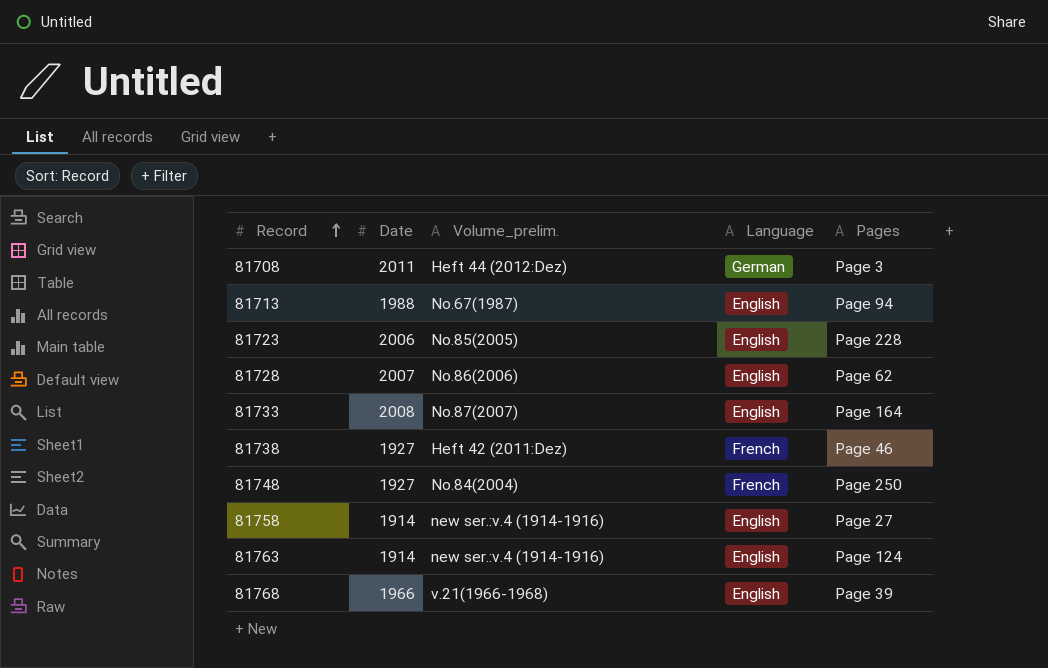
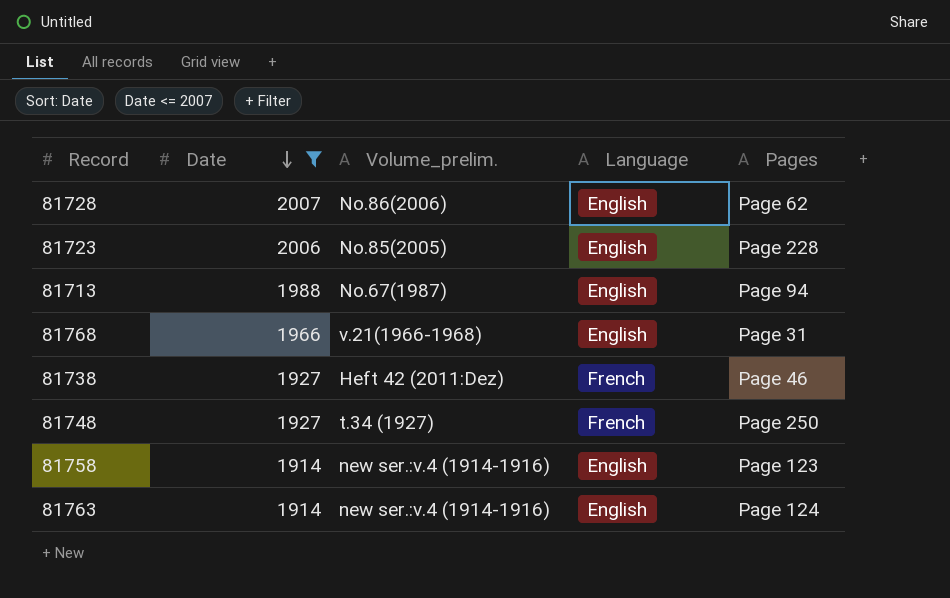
filter: none -> Date <= 2007
row order: Record ascending -> Date descending
81768 | Pages: Page 39 -> Page 31
81748 | Volume_prelim.: No.84(2004) -> t.34 (1927)
81758 | Pages: Page 27 -> Page 123

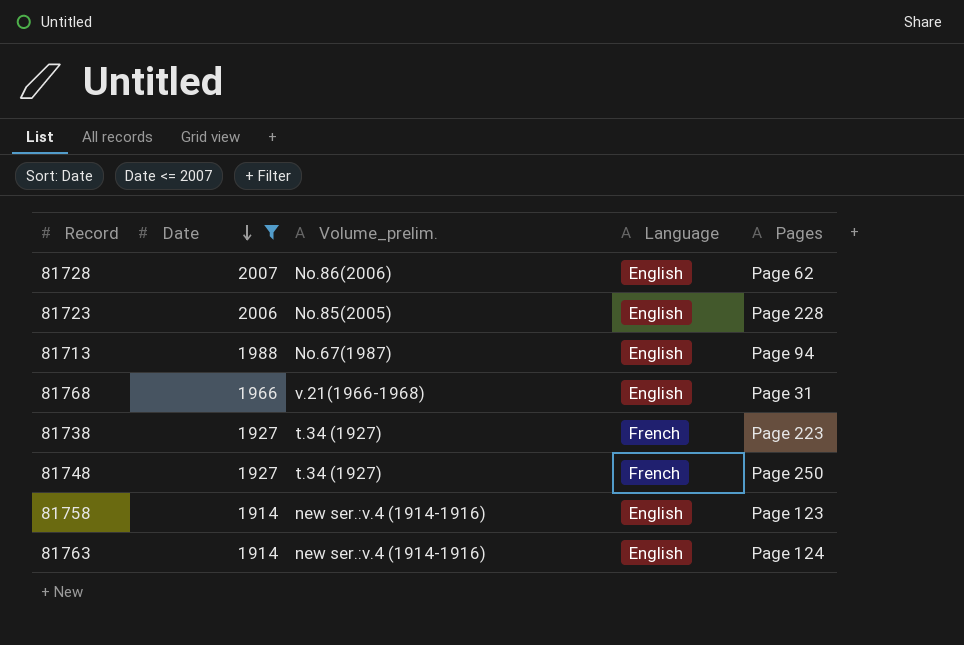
81738 | Volume_prelim.: Heft 42 (2011:Dez) -> t.34 (1927)
81738 | Pages: Page 46 -> Page 223

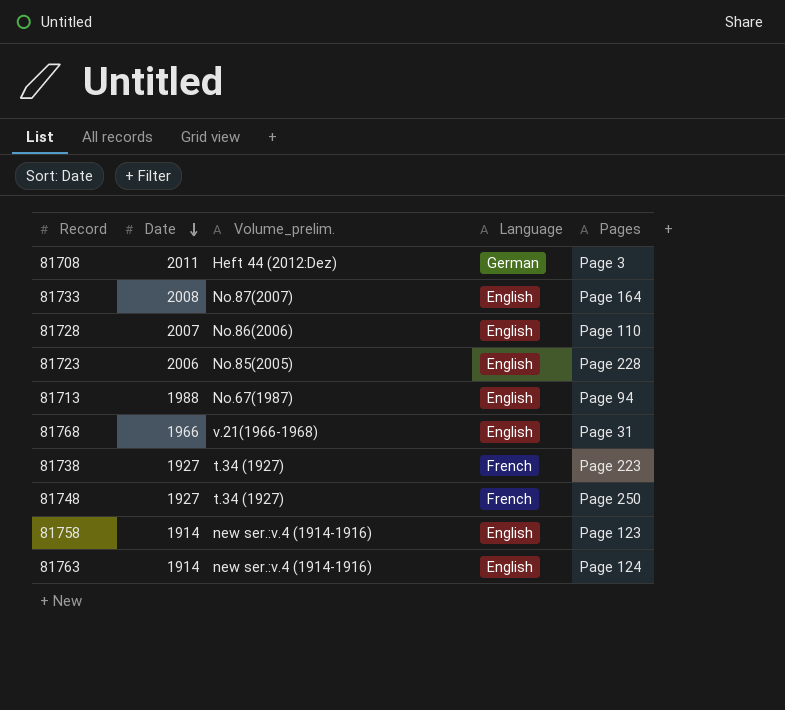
filter: Date <= 2007 -> none
81728 | Pages: Page 62 -> Page 110

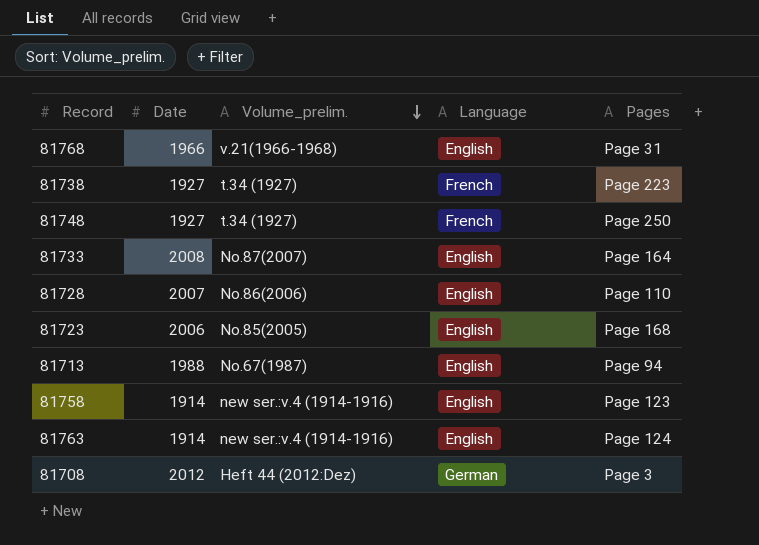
row order: Date descending -> Volume_prelim. descending
81723 | Pages: Page 228 -> Page 168
81708 | Date: 2011 -> 2012

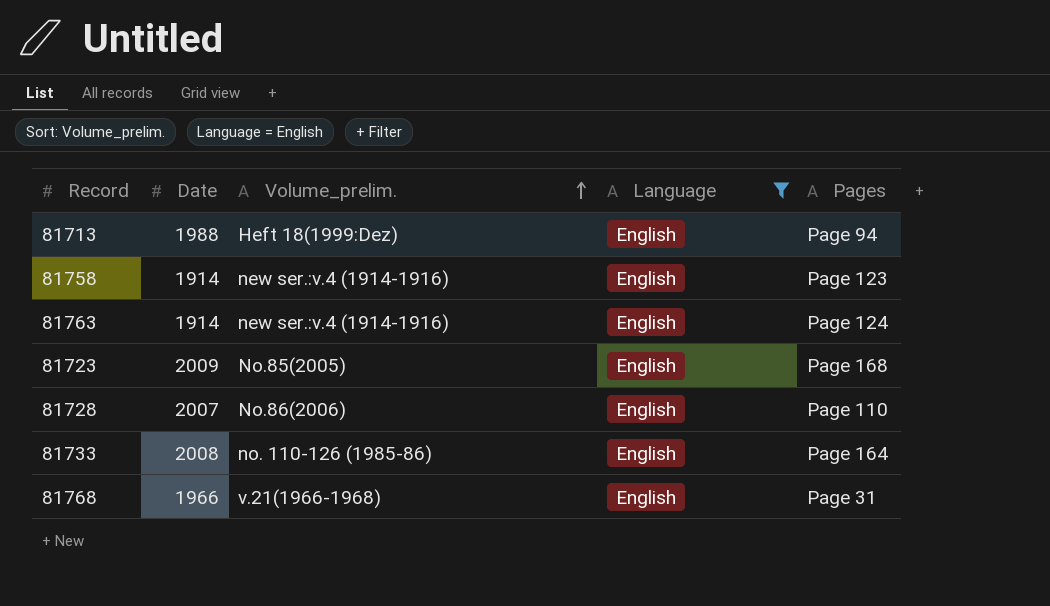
filter: none -> Language = English
row order: Volume_prelim. descending -> Volume_prelim. ascending
81713 | Volume_prelim.: No.67(1987) -> Heft 18(1999:Dez)
81723 | Date: 2006 -> 2009
81733 | Volume_prelim.: No.87(2007) -> no. 110-126 (1985-86)

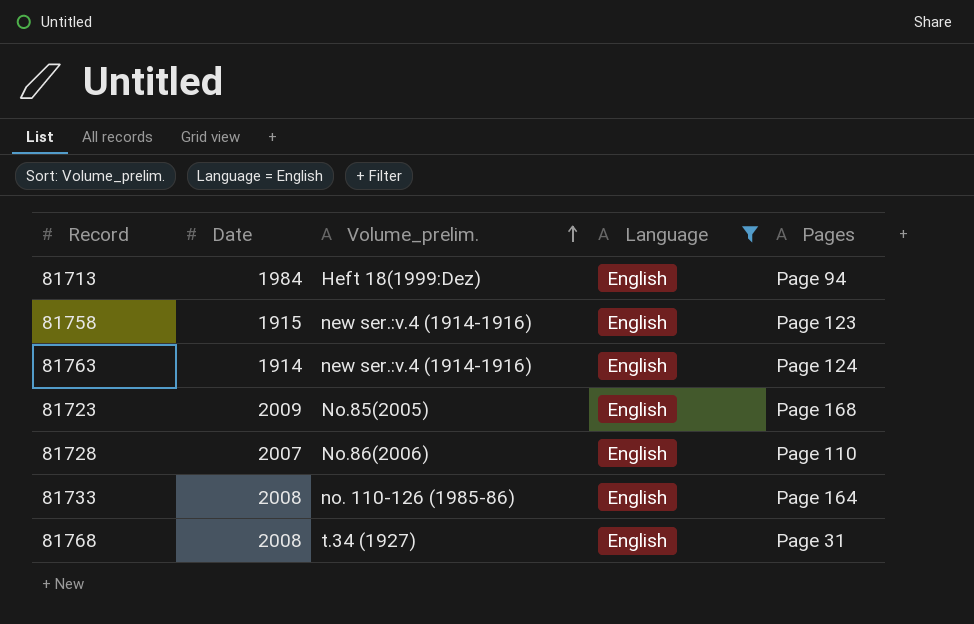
81713 | Date: 1988 -> 1984
81758 | Date: 1914 -> 1915
81768 | Date: 1966 -> 2008
81768 | Volume_prelim.: v.21(1966-1968) -> t.34 (1927)

